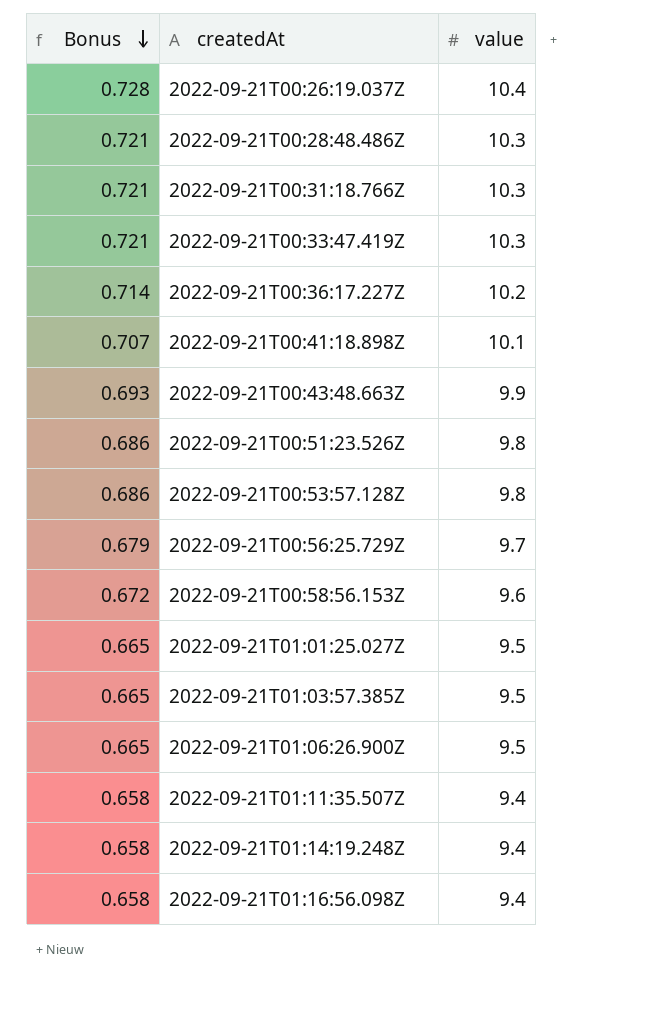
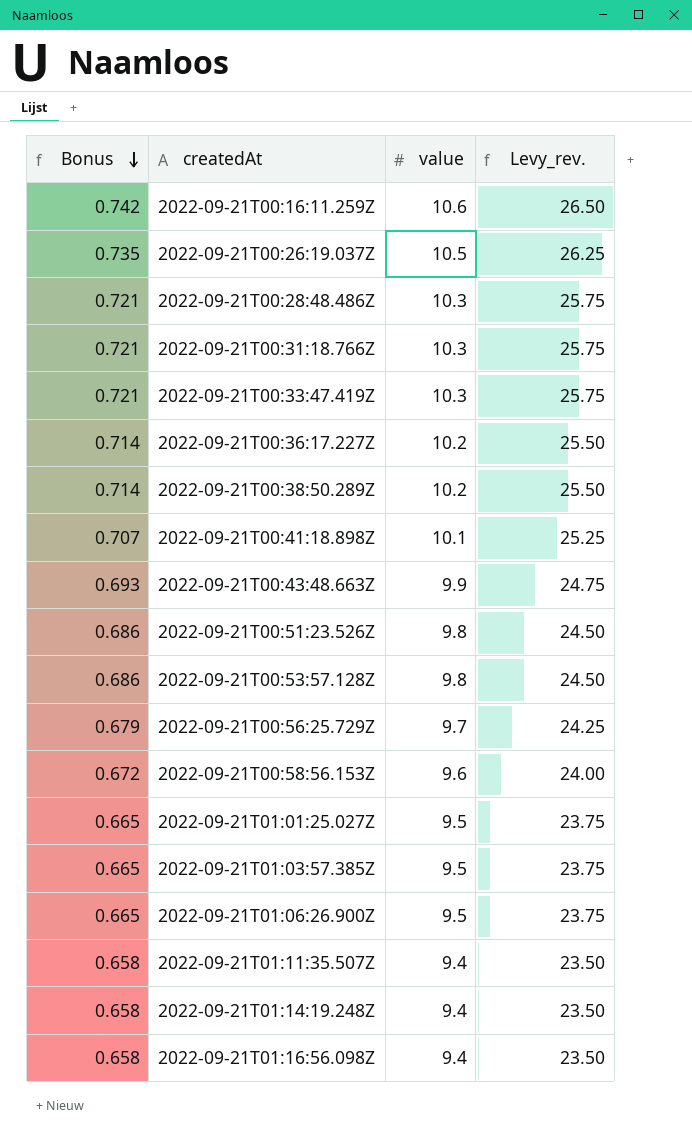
column Levy_rev. | formula: none -> [value] * 2.5
row 2022-09-21T00:16:11.259Z: none -> 0.742 | 10.6 | 26.50
2022-09-21T00:26:19.037Z | Bonus: 0.728 -> 0.735
2022-09-21T00:26:19.037Z | value: 10.4 -> 10.5
row 2022-09-21T00:38:50.289Z: none -> 0.714 | 10.2 | 25.50

